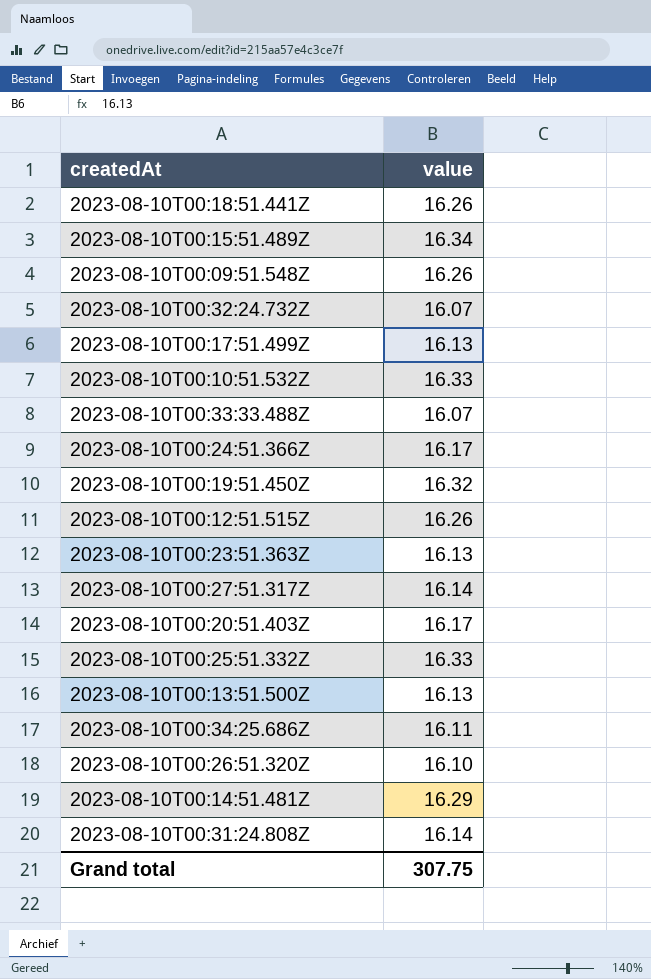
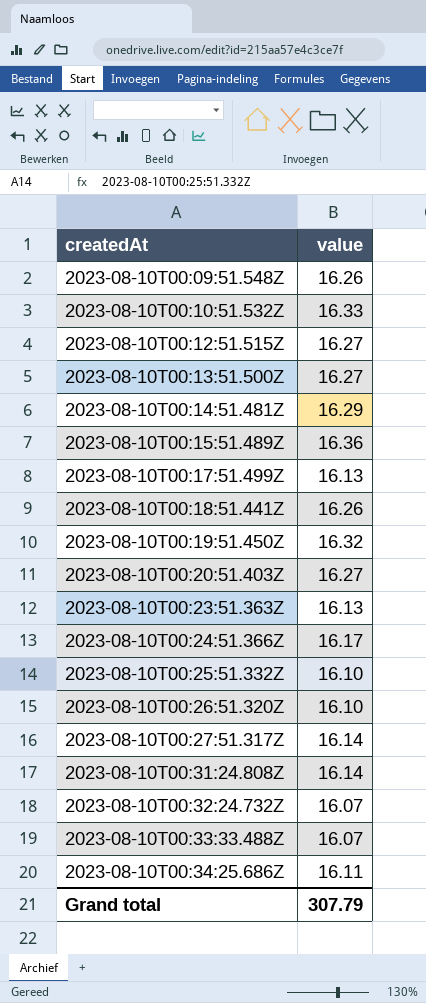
row order: none -> createdAt ascending
2023-08-10T00:12:51.515Z | value: 16.26 -> 16.27
2023-08-10T00:13:51.500Z | value: 16.13 -> 16.27
2023-08-10T00:15:51.489Z | value: 16.34 -> 16.36
2023-08-10T00:20:51.403Z | value: 16.17 -> 16.27
2023-08-10T00:25:51.332Z | value: 16.33 -> 16.10
Grand total | value: 307.75 -> 307.79

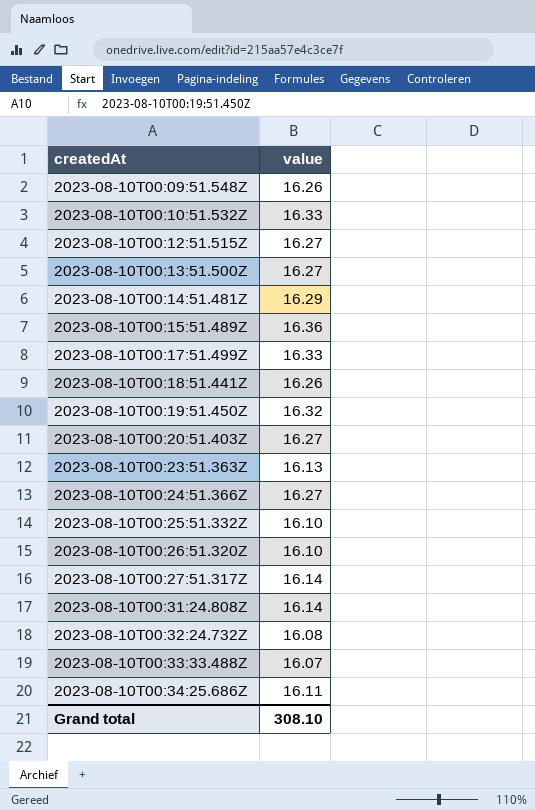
2023-08-10T00:17:51.499Z | value: 16.13 -> 16.33
2023-08-10T00:24:51.366Z | value: 16.17 -> 16.27
2023-08-10T00:32:24.732Z | value: 16.07 -> 16.08
Grand total | value: 307.79 -> 308.10

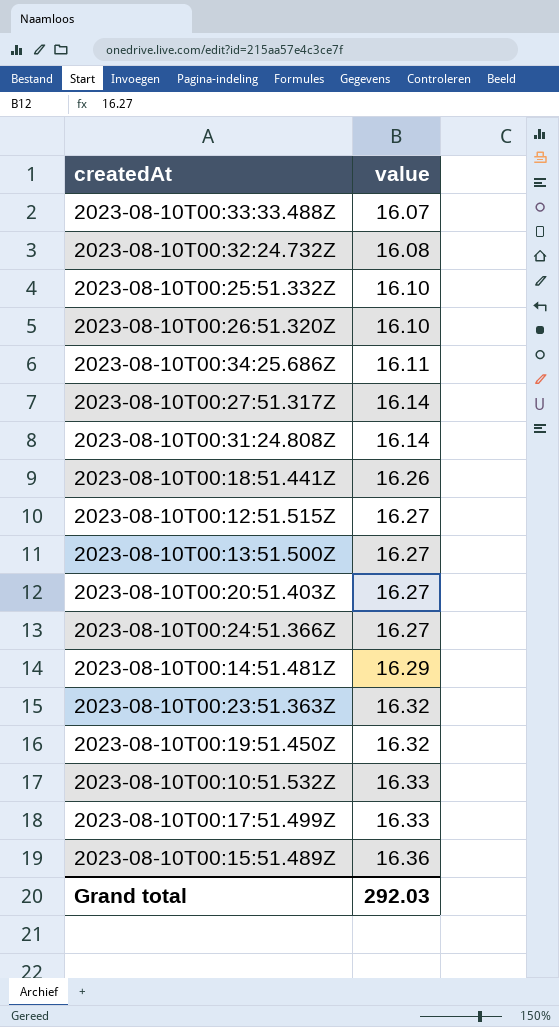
row order: createdAt ascending -> value ascending
row 2023-08-10T00:09:51.548Z: 16.26 -> none
2023-08-10T00:23:51.363Z | value: 16.13 -> 16.32
Grand total | value: 308.10 -> 292.03

